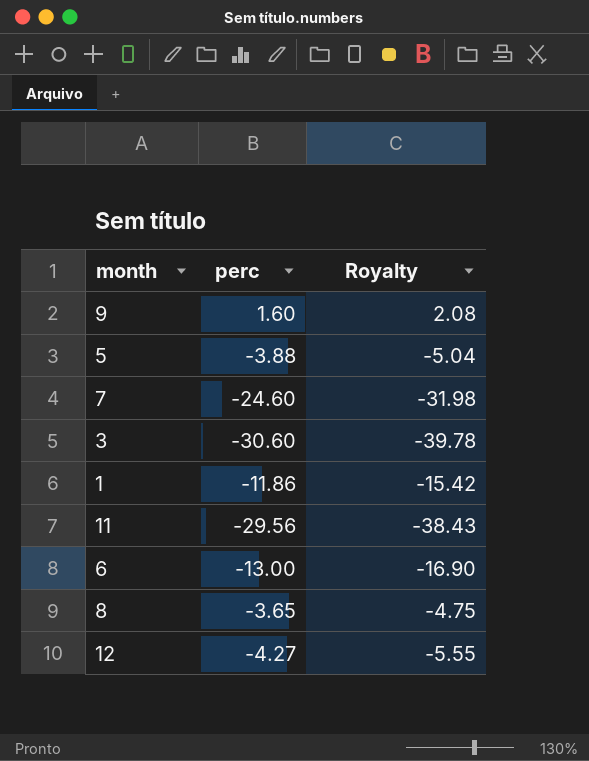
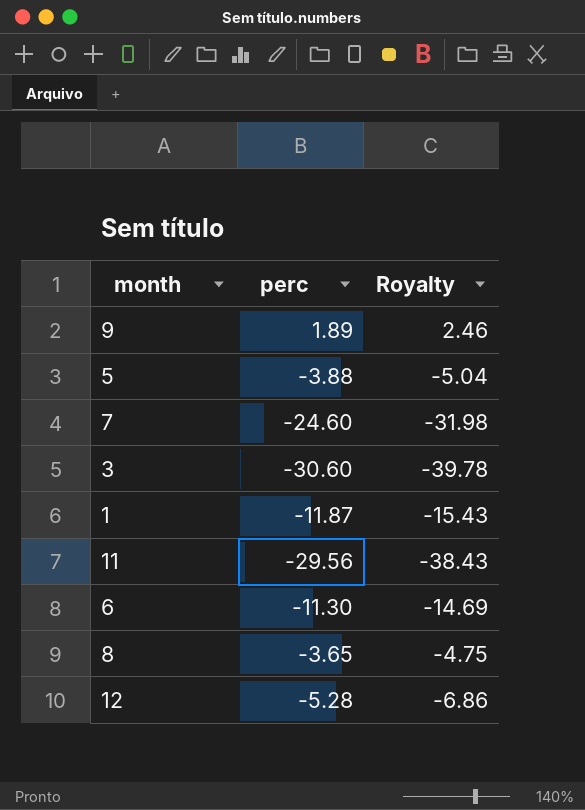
9 | perc: 1.60 -> 1.89
9 | Royalty: 2.08 -> 2.46
1 | perc: -11.86 -> -11.87
1 | Royalty: -15.42 -> -15.43
6 | perc: -13.00 -> -11.30
6 | Royalty: -16.90 -> -14.69
12 | perc: -4.27 -> -5.28
12 | Royalty: -5.55 -> -6.86

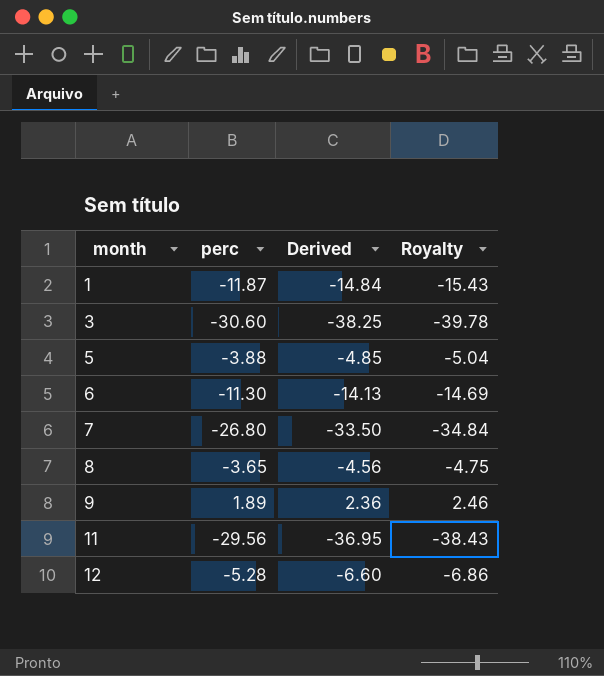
row order: none -> month ascending
column Derived | formula: none -> [perc] * 1.25
7 | perc: -24.60 -> -26.80
7 | Royalty: -31.98 -> -34.84

